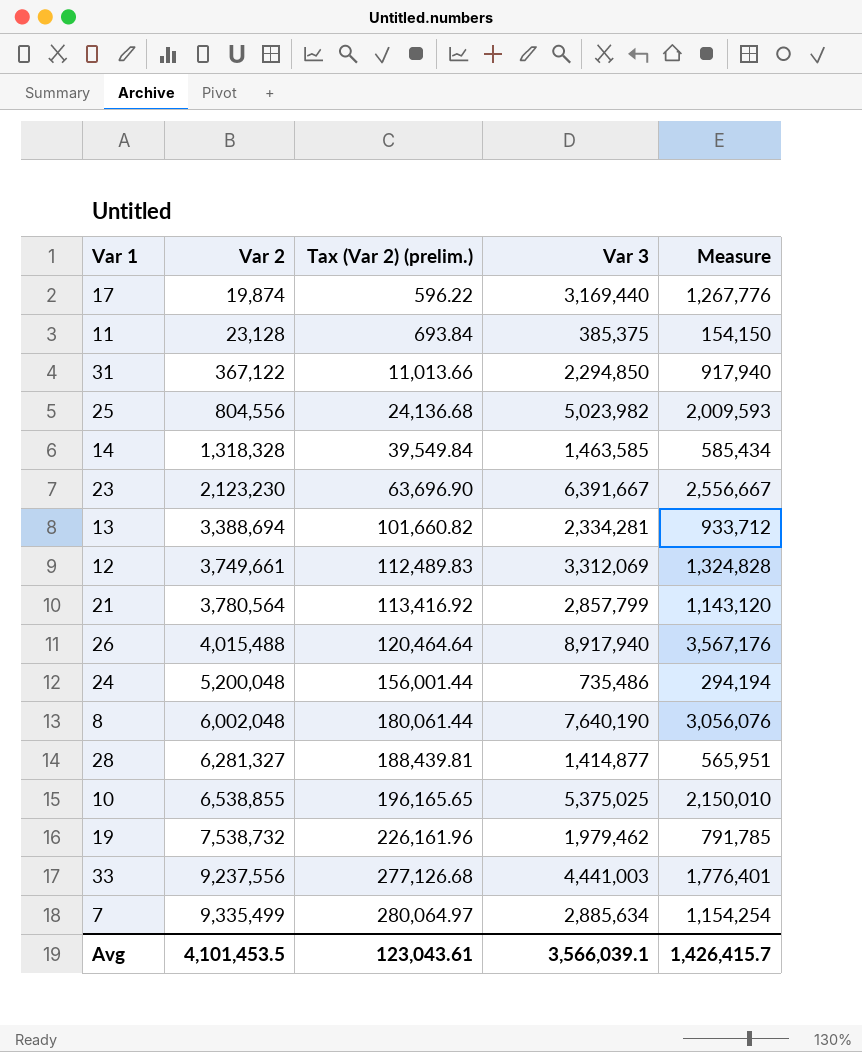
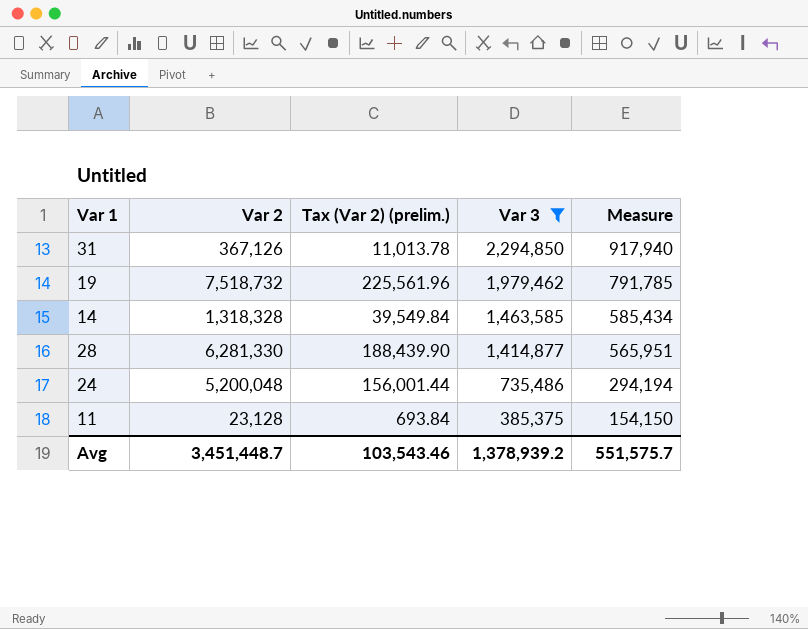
filter: none -> Var 3 <= 2,294,850
row order: Var 2 ascending -> Var 3 descending
31 | Var 2: 367,122 -> 367,126
31 | Tax (Var 2) (prelim.): 11,013.66 -> 11,013.78
19 | Var 2: 7,538,732 -> 7,518,732
19 | Tax (Var 2) (prelim.): 226,161.96 -> 225,561.96
28 | Var 2: 6,281,327 -> 6,281,330
28 | Tax (Var 2) (prelim.): 188,439.81 -> 188,439.90
Avg | Var 2: 4,101,453.5 -> 3,451,448.7
Avg | Tax (Var 2) (prelim.): 123,043.61 -> 103,543.46
Avg | Var 3: 3,566,039.1 -> 1,378,939.2
Avg | Measure: 1,426,415.7 -> 551,575.7

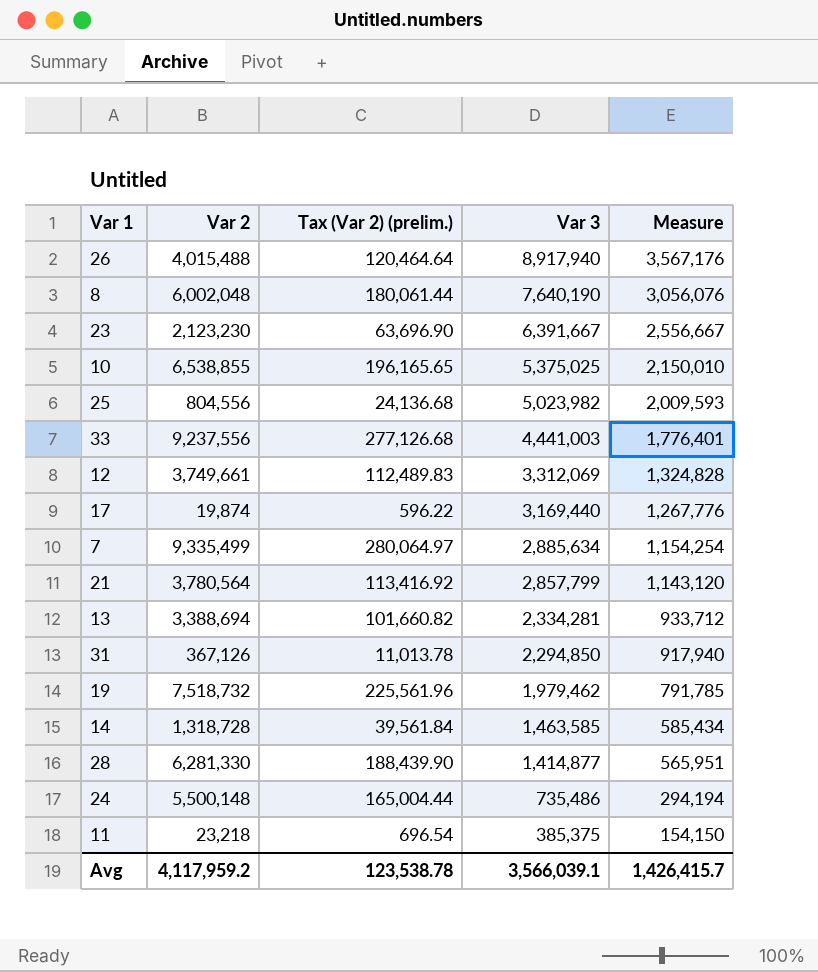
filter: Var 3 <= 2,294,850 -> none
14 | Var 2: 1,318,328 -> 1,318,728
14 | Tax (Var 2) (prelim.): 39,549.84 -> 39,561.84
24 | Var 2: 5,200,048 -> 5,500,148
24 | Tax (Var 2) (prelim.): 156,001.44 -> 165,004.44
11 | Var 2: 23,128 -> 23,218
11 | Tax (Var 2) (prelim.): 693.84 -> 696.54
Avg | Var 2: 3,451,448.7 -> 4,117,959.2
Avg | Tax (Var 2) (prelim.): 103,543.46 -> 123,538.78
Avg | Var 3: 1,378,939.2 -> 3,566,039.1
Avg | Measure: 551,575.7 -> 1,426,415.7

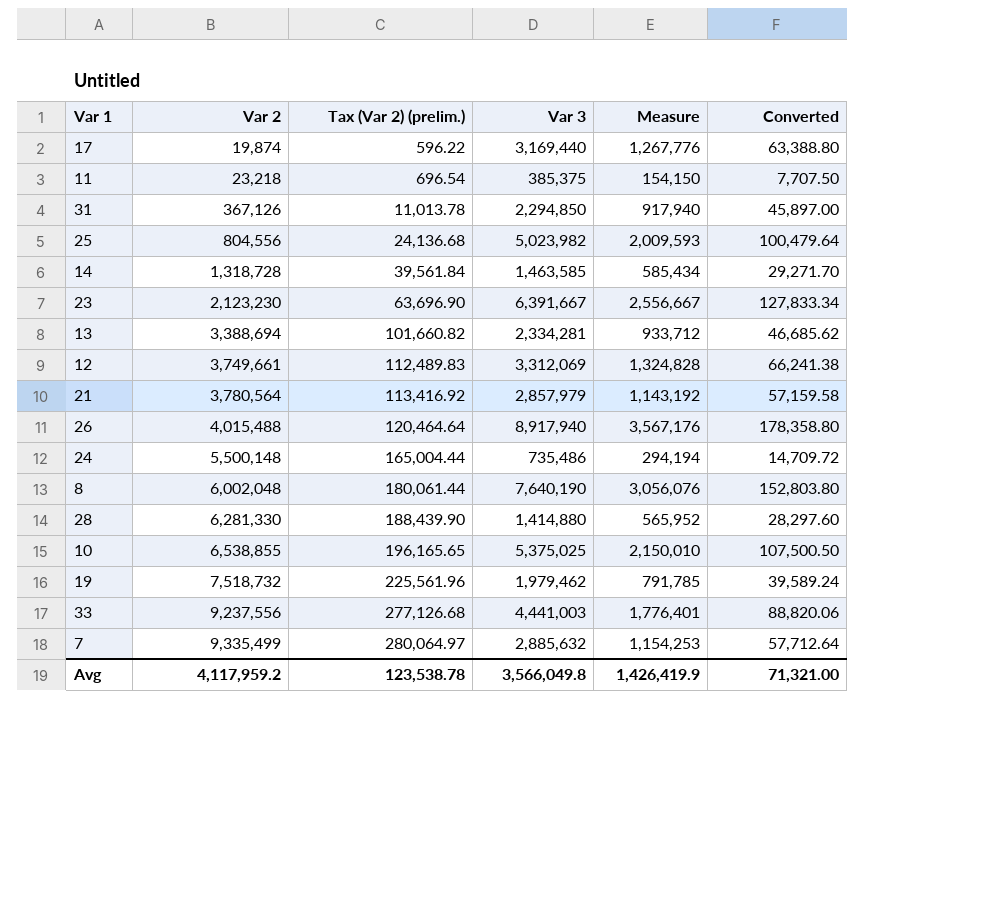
row order: Var 3 descending -> Var 2 ascending
column Converted | formula: none -> [Var 3] * 0.02
21 | Var 3: 2,857,799 -> 2,857,979
21 | Measure: 1,143,120 -> 1,143,192
28 | Var 3: 1,414,877 -> 1,414,880
28 | Measure: 565,951 -> 565,952
7 | Var 3: 2,885,634 -> 2,885,632
7 | Measure: 1,154,254 -> 1,154,253
Avg | Var 3: 3,566,039.1 -> 3,566,049.8
Avg | Measure: 1,426,415.7 -> 1,426,419.9

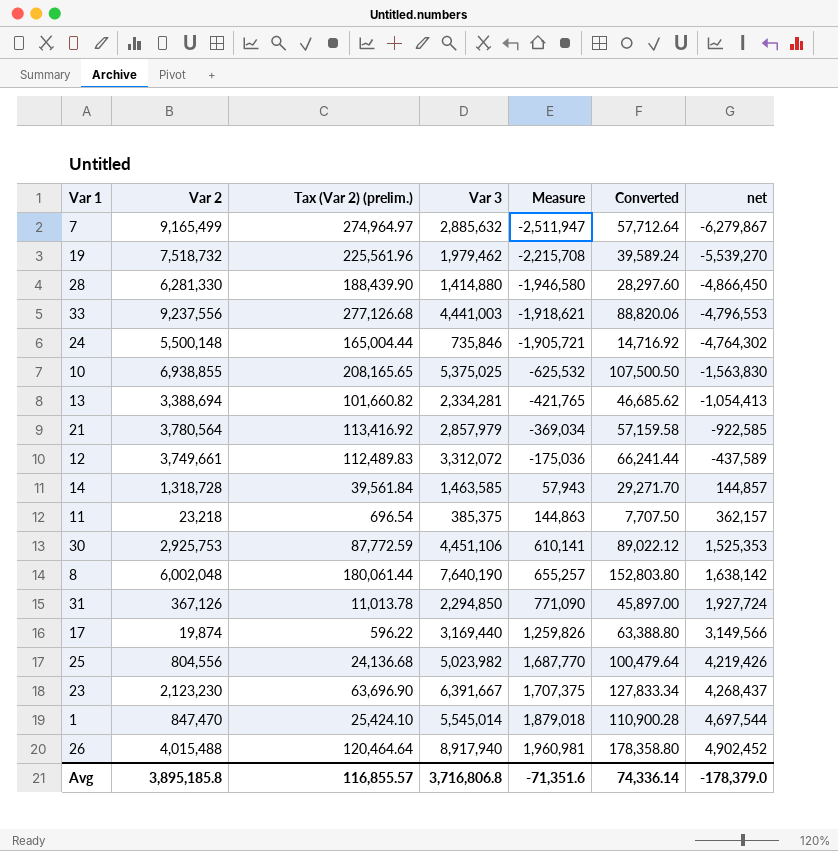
row order: Var 2 ascending -> Measure ascending
column Measure | formula: [Var 3] * 0.4 -> [net] * 0.4
column net | formula: none -> [Var 3] - [Var 2]
7 | Var 2: 9,335,499 -> 9,165,499
7 | Tax (Var 2) (prelim.): 280,064.97 -> 274,964.97
24 | Var 3: 735,486 -> 735,846
24 | Converted: 14,709.72 -> 14,716.92
10 | Var 2: 6,538,855 -> 6,938,855
10 | Tax (Var 2) (prelim.): 196,165.65 -> 208,165.65
12 | Var 3: 3,312,069 -> 3,312,072
12 | Converted: 66,241.38 -> 66,241.44
row 30: none -> 2,925,753 | 87,772.59 | 4,451,106 | 610,141 | 89,022.12 | 1,525,353
row 1: none -> 847,470 | 25,424.10 | 5,545,014 | 1,879,018 | 110,900.28 | 4,697,544
Avg | Var 2: 4,117,959.2 -> 3,895,185.8
Avg | Tax (Var 2) (prelim.): 123,538.78 -> 116,855.57
Avg | Var 3: 3,566,049.8 -> 3,716,806.8
Avg | Measure: 1,426,419.9 -> -71,351.6
Avg | Converted: 71,321.00 -> 74,336.14

